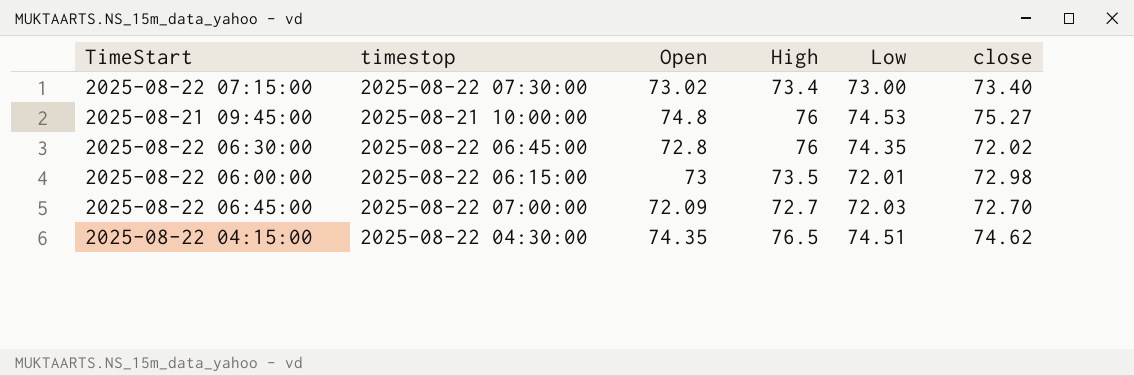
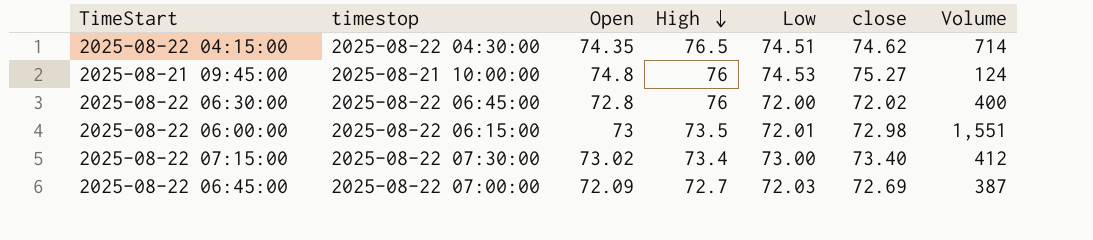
row order: none -> High descending
column Volume | position: none -> 7
2025-08-22 06:30:00 | Low: 74.35 -> 72.00
2025-08-22 06:45:00 | close: 72.70 -> 72.69

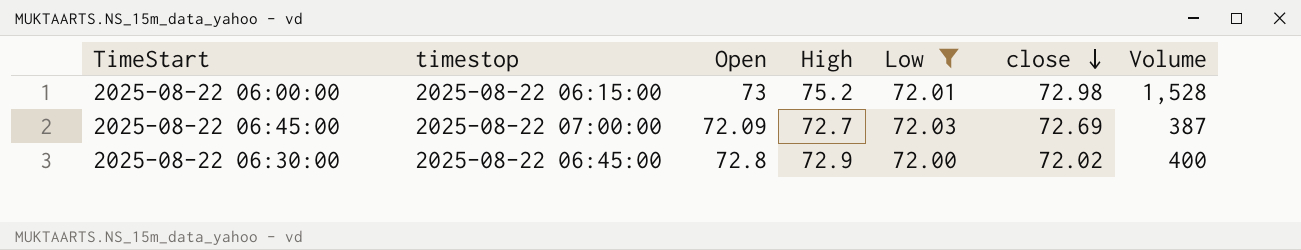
filter: none -> Low <= 72.03
row order: High descending -> close descending
2025-08-22 06:00:00 | High: 73.5 -> 75.2
2025-08-22 06:00:00 | Volume: 1,551 -> 1,528
2025-08-22 06:30:00 | High: 76 -> 72.9

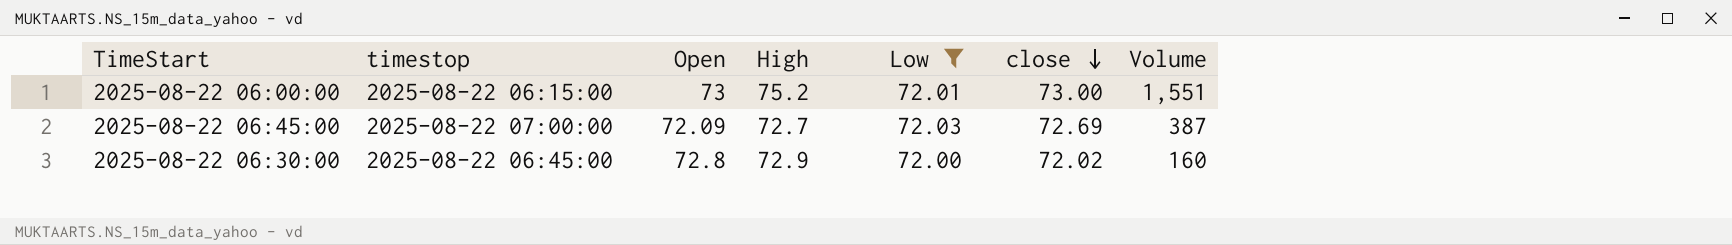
2025-08-22 06:00:00 | close: 72.98 -> 73.00
2025-08-22 06:00:00 | Volume: 1,528 -> 1,551
2025-08-22 06:30:00 | Volume: 400 -> 160

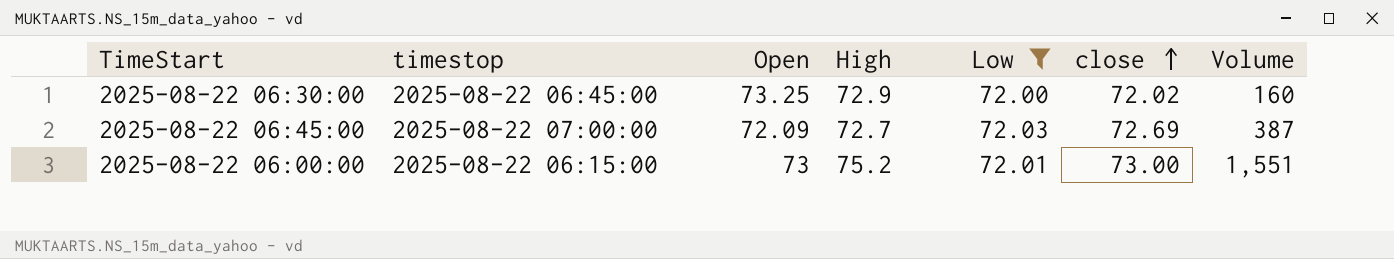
row order: close descending -> close ascending
2025-08-22 06:30:00 | Open: 72.8 -> 73.25

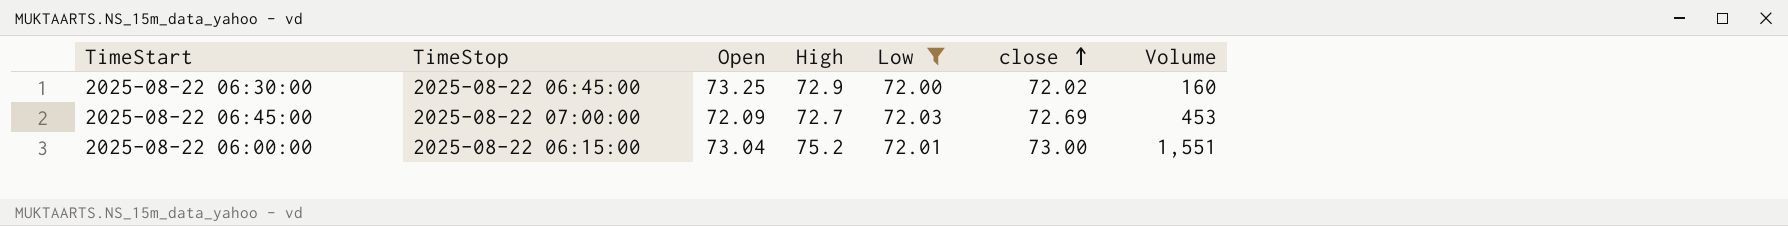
column name: timestop -> TimeStop
2025-08-22 06:45:00 | Volume: 387 -> 453
2025-08-22 06:00:00 | Open: 73 -> 73.04

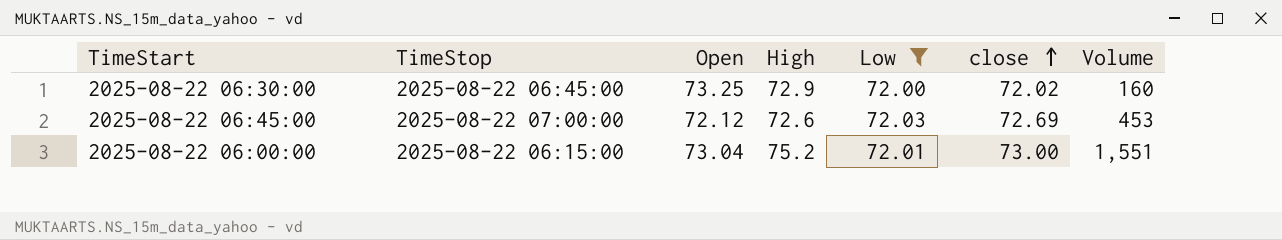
2025-08-22 06:45:00 | Open: 72.09 -> 72.12
2025-08-22 06:45:00 | High: 72.7 -> 72.6

